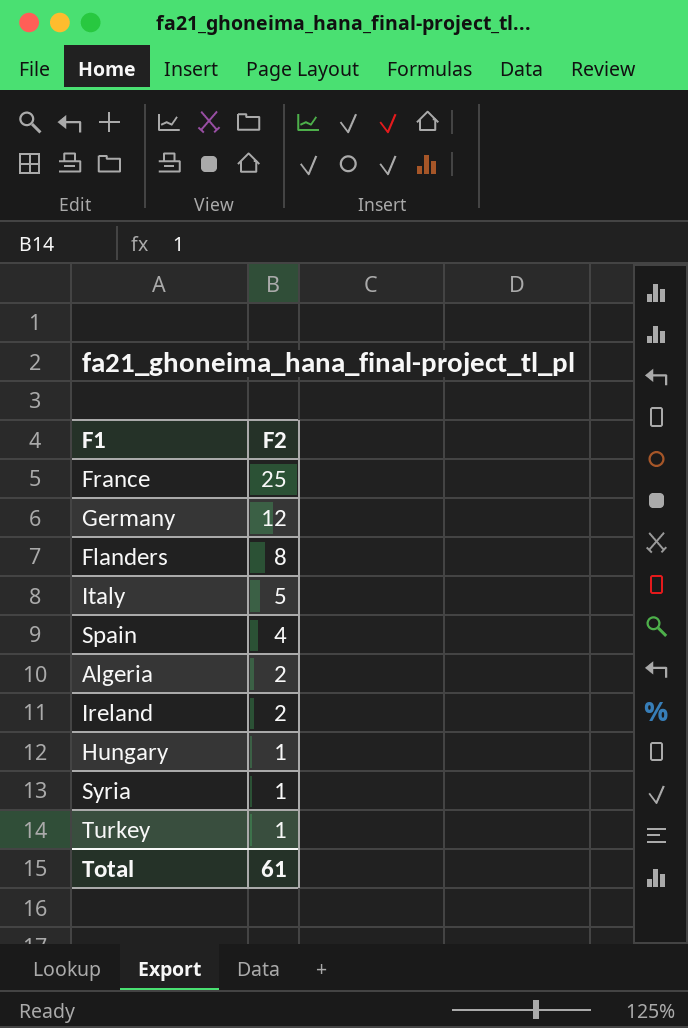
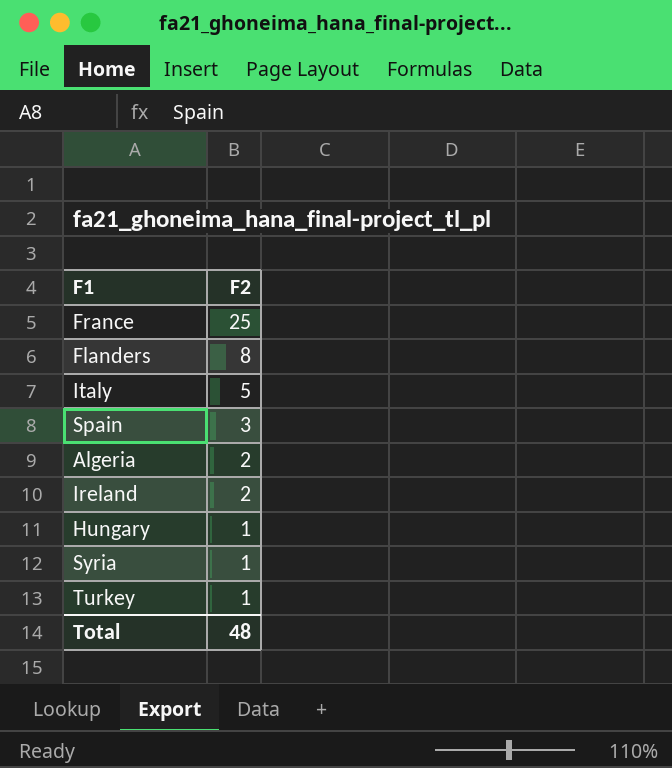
row Germany: 12 -> none
Spain | F2: 4 -> 3
Total | F2: 61 -> 48

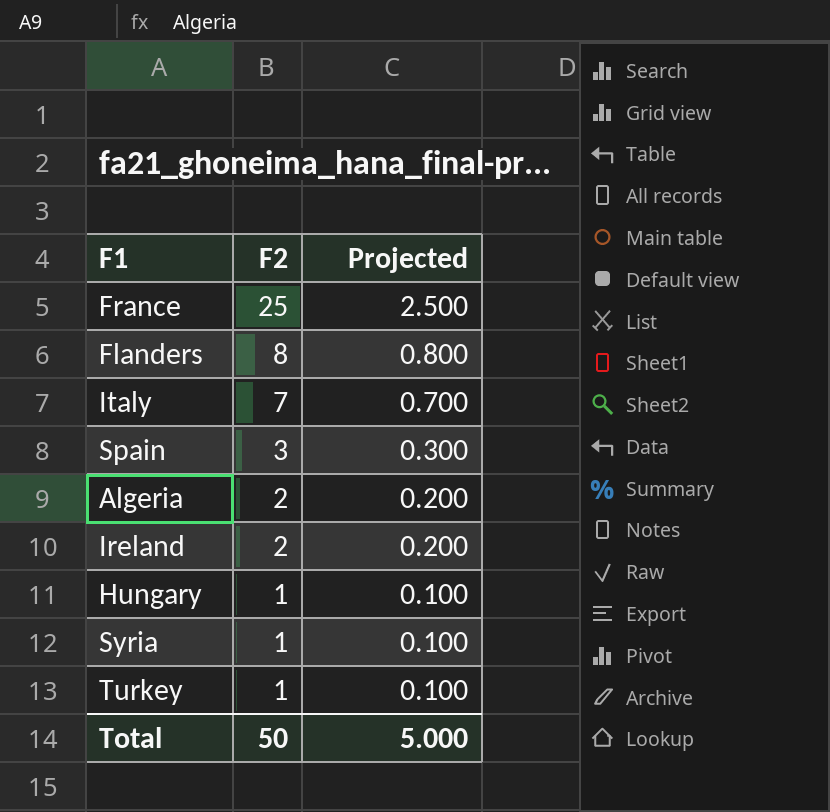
column Projected | formula: none -> [F2] * 0.1
Italy | F2: 5 -> 7
Total | F2: 48 -> 50

